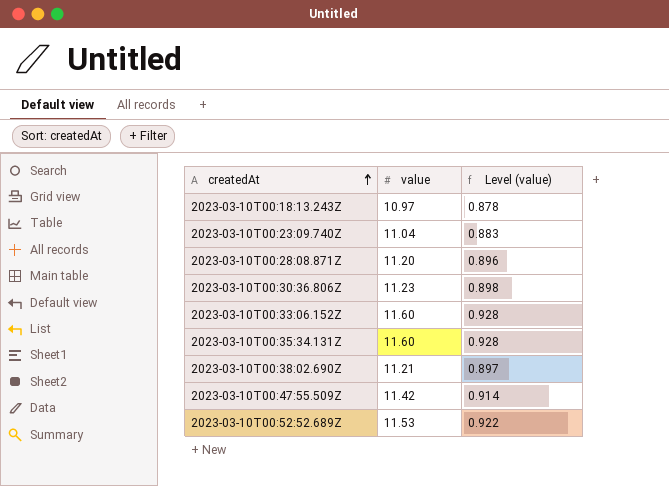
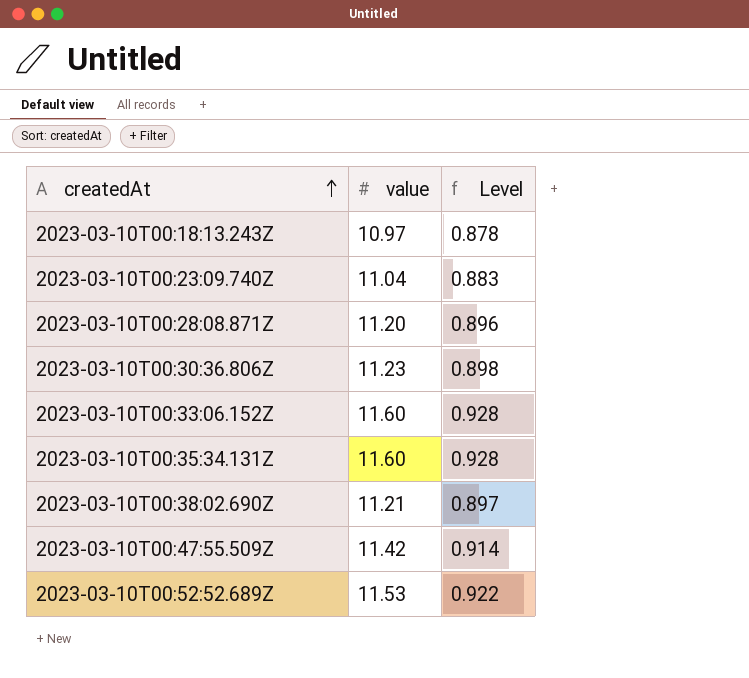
column name: Level (value) -> Level

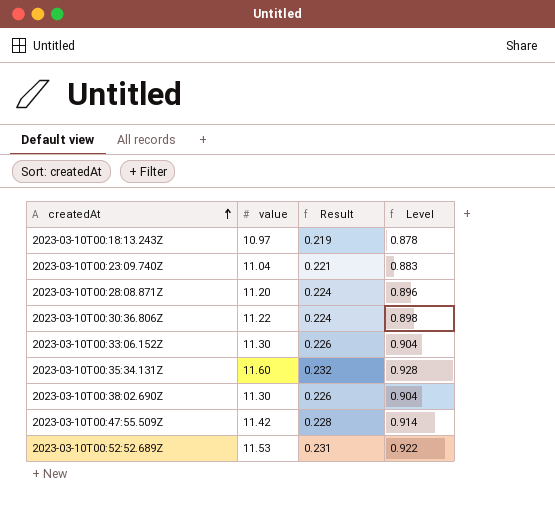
column Result | formula: none -> [value] * 0.02
2023-03-10T00:30:36.806Z | value: 11.23 -> 11.22
2023-03-10T00:33:06.152Z | value: 11.60 -> 11.30
2023-03-10T00:33:06.152Z | Level: 0.928 -> 0.904
2023-03-10T00:38:02.690Z | value: 11.21 -> 11.30
2023-03-10T00:38:02.690Z | Level: 0.897 -> 0.904

